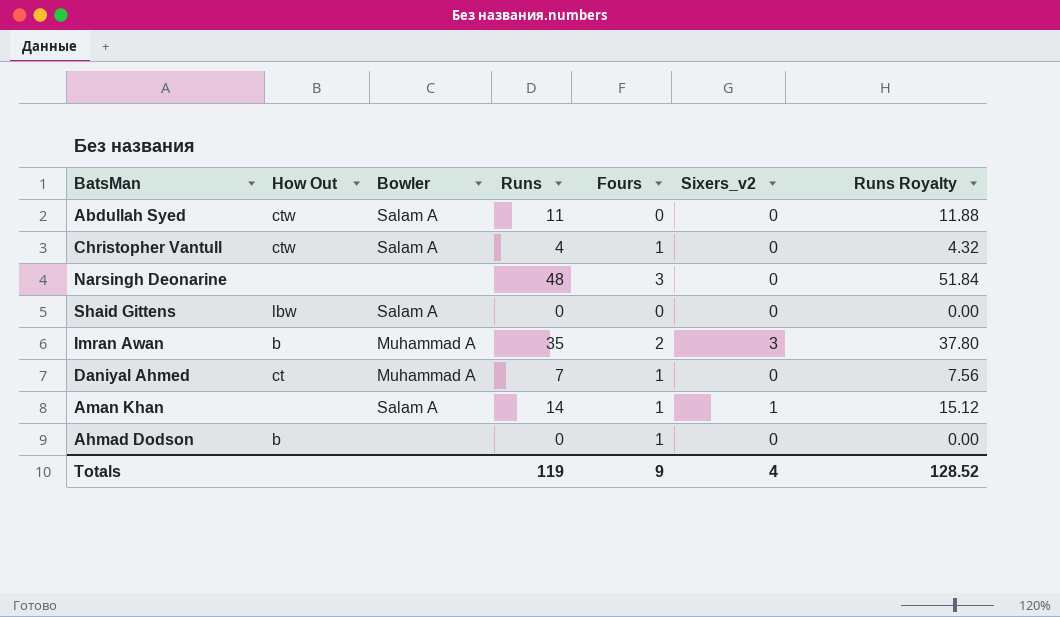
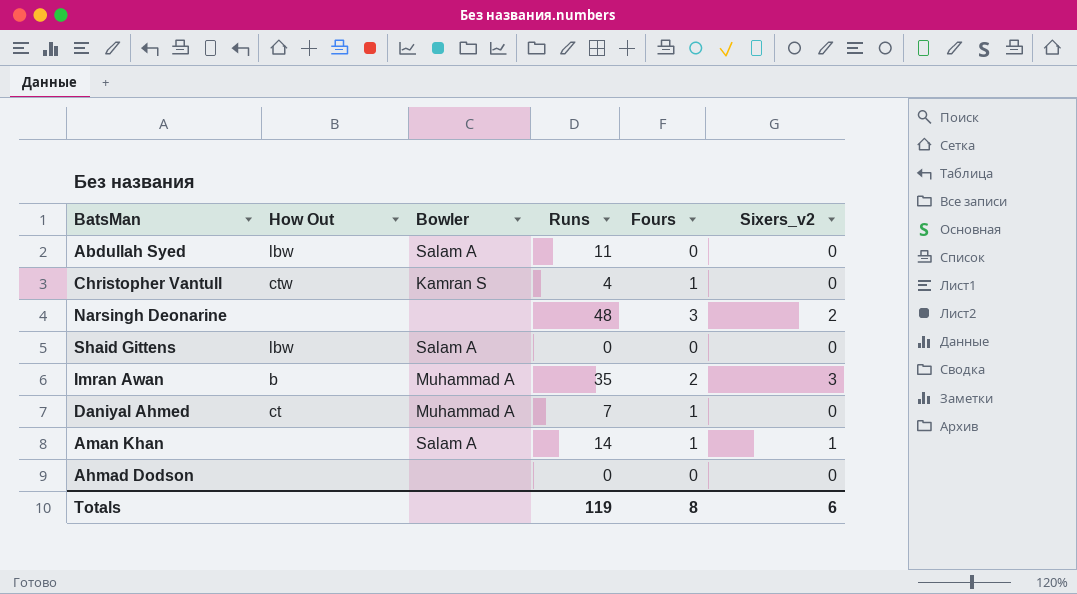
column Runs Royalty | formula: [Runs] * 1.08 -> none
Abdullah Syed | How Out: ctw -> lbw
Christopher Vantull | Bowler: Salam A -> Kamran S
Narsingh Deonarine | Sixers_v2: 0 -> 2
Ahmad Dodson | How Out: b -> none
Ahmad Dodson | Fours: 1 -> 0
Totals | Fours: 9 -> 8
Totals | Sixers_v2: 4 -> 6

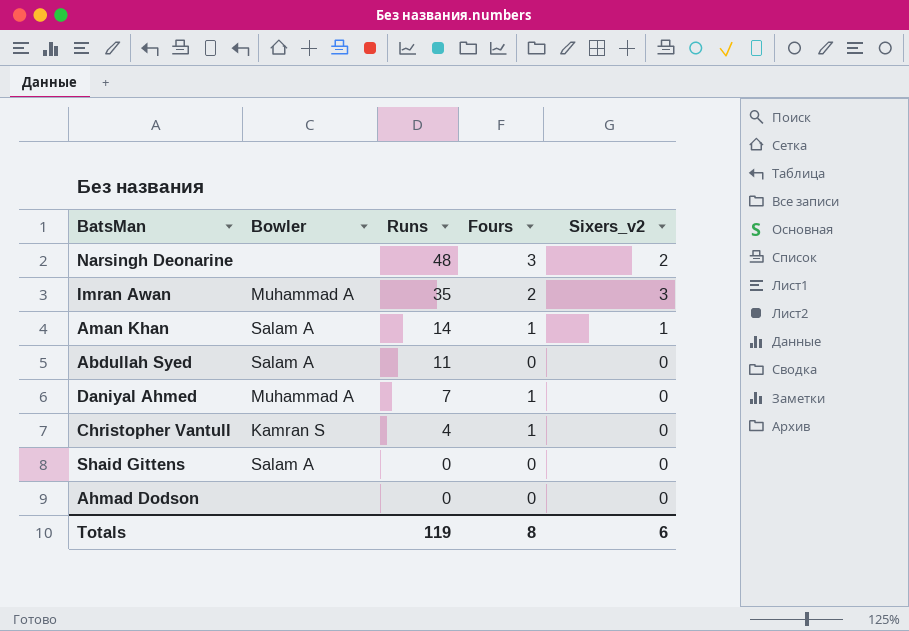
row order: none -> Runs descending
column How Out | position: 2 -> none

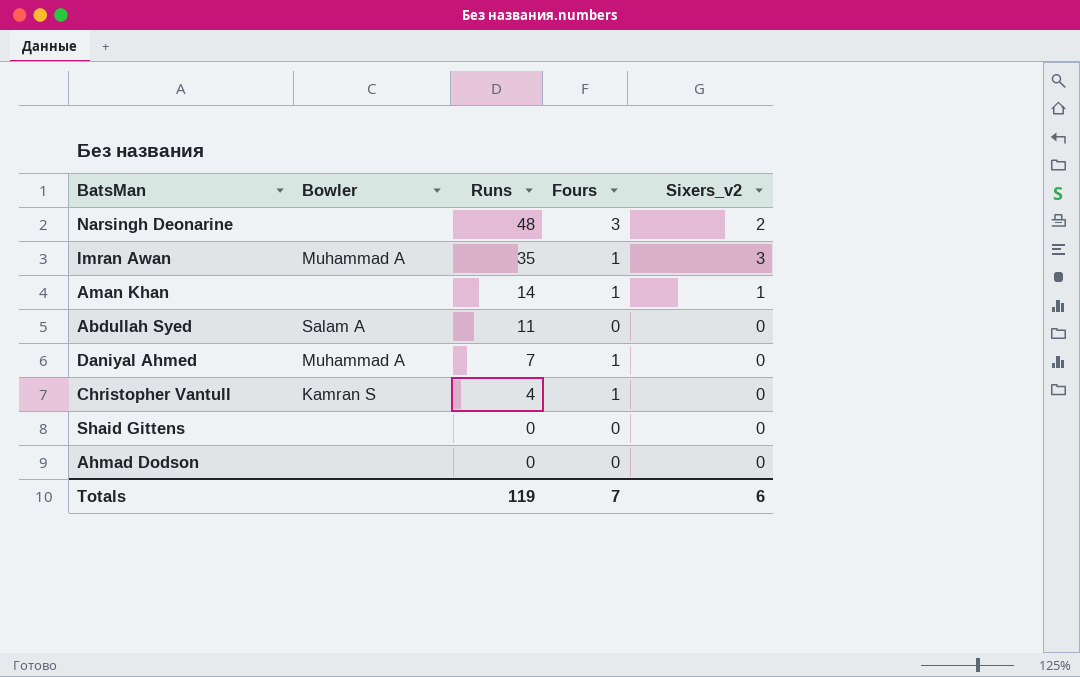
Imran Awan | Fours: 2 -> 1
Aman Khan | Bowler: Salam A -> none
Shaid Gittens | Bowler: Salam A -> none
Totals | Fours: 8 -> 7

